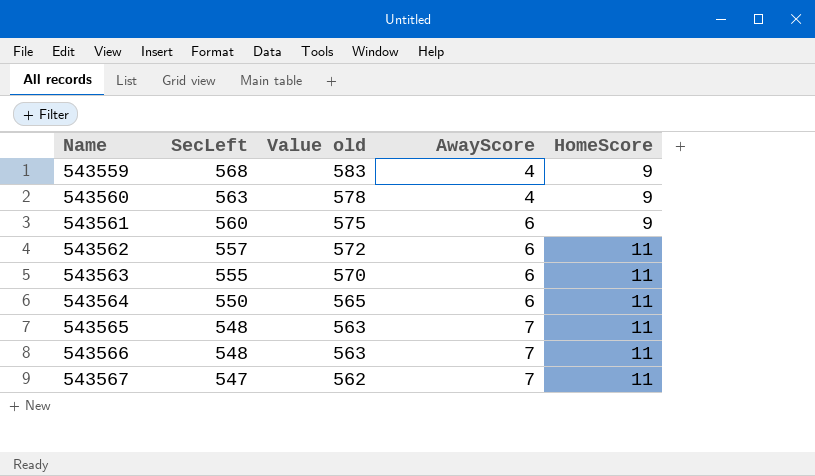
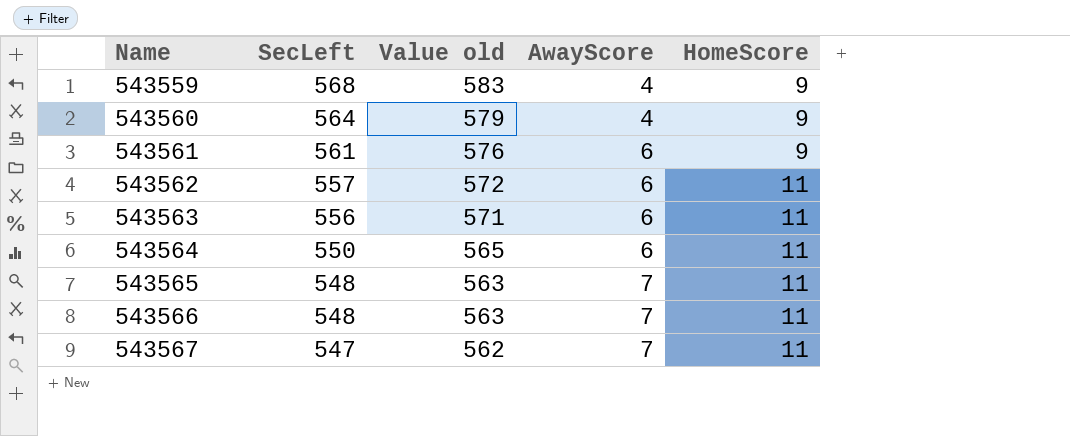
543560 | SecLeft: 563 -> 564
543560 | Value old: 578 -> 579
543561 | SecLeft: 560 -> 561
543561 | Value old: 575 -> 576
543563 | SecLeft: 555 -> 556
543563 | Value old: 570 -> 571

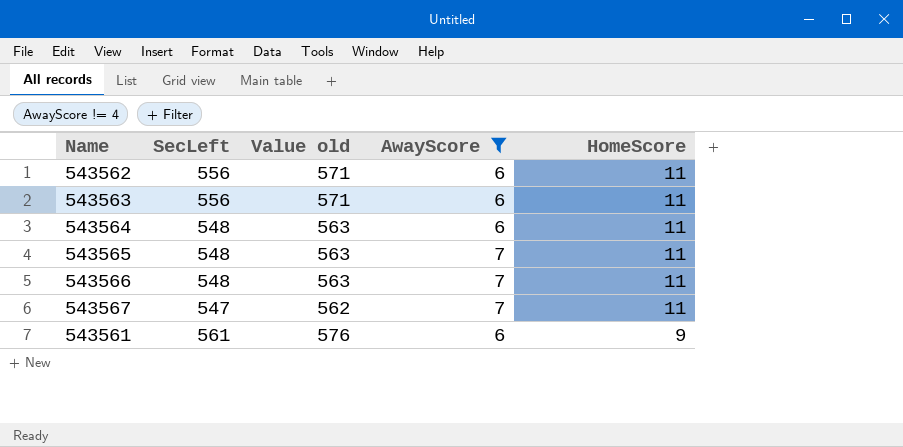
filter: none -> AwayScore != 4
row order: Name ascending -> HomeScore descending
543562 | SecLeft: 557 -> 556
543562 | Value old: 572 -> 571
543564 | SecLeft: 550 -> 548
543564 | Value old: 565 -> 563

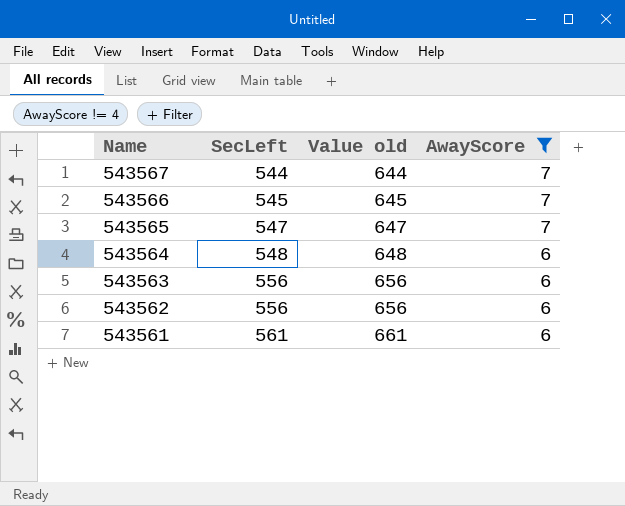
row order: HomeScore descending -> Name descending
column HomeScore | position: 5 -> none
column Value old | formula: [SecLeft] + 15 -> [SecLeft] + 100
543567 | SecLeft: 547 -> 544
543566 | SecLeft: 548 -> 545
543565 | SecLeft: 548 -> 547

